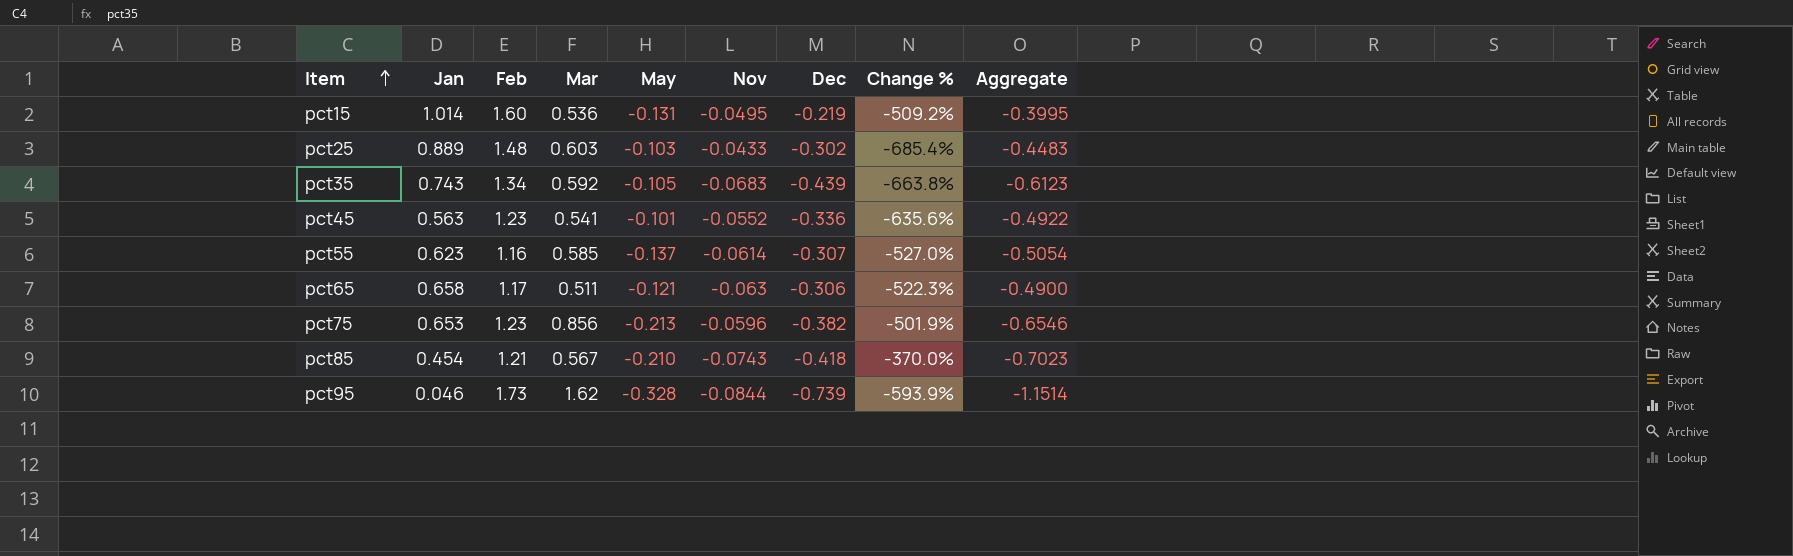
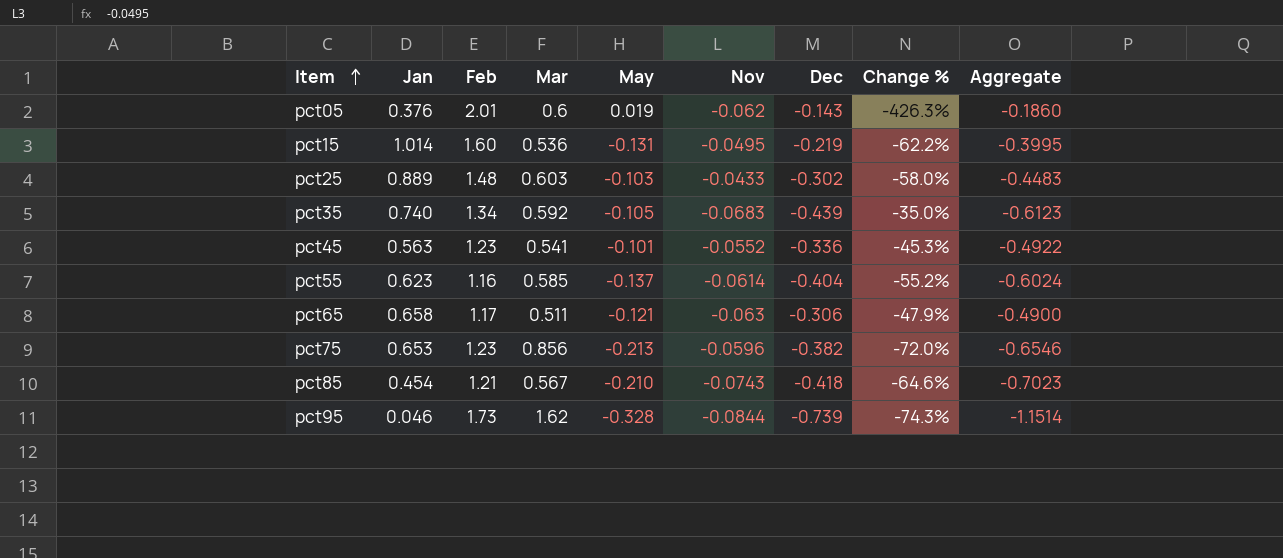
column Change % | formula: ([Mar] - [May]) / [May] -> ([Nov] - [May]) / [May]
row pct05: none -> 0.376 | 2.01 | 0.6 | 0.019 | -0.062 | -0.143 | -426.3% | -0.1860
pct35 | Jan: 0.743 -> 0.740
pct55 | Dec: -0.307 -> -0.404
pct55 | Aggregate: -0.5054 -> -0.6024

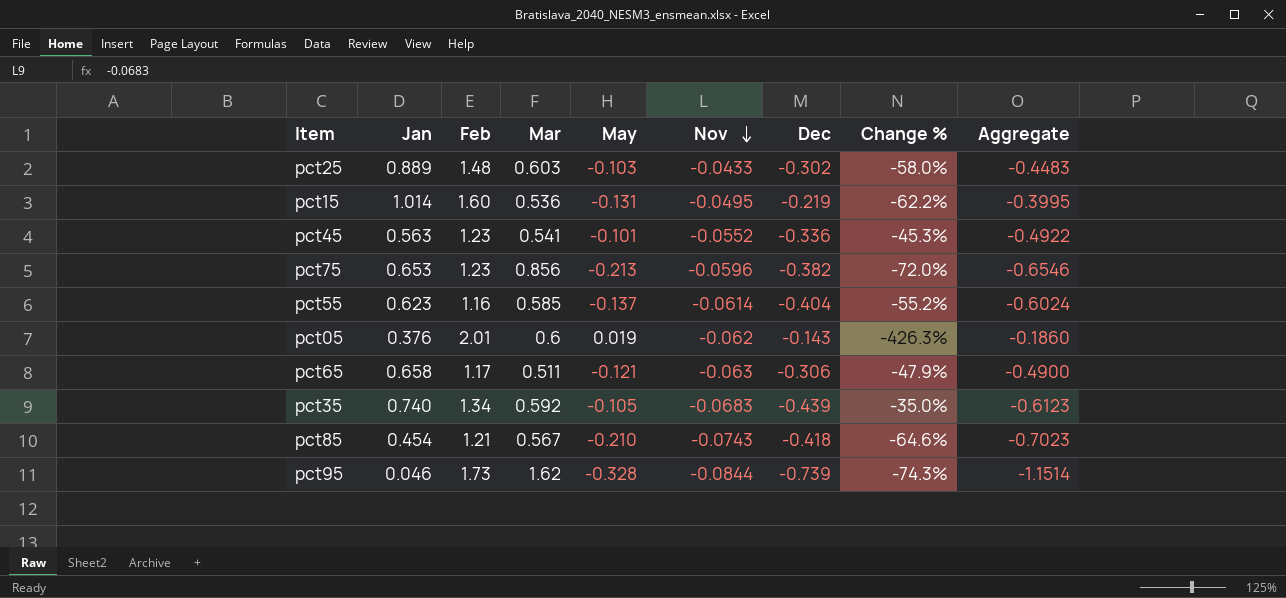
row order: Item ascending -> Nov descending

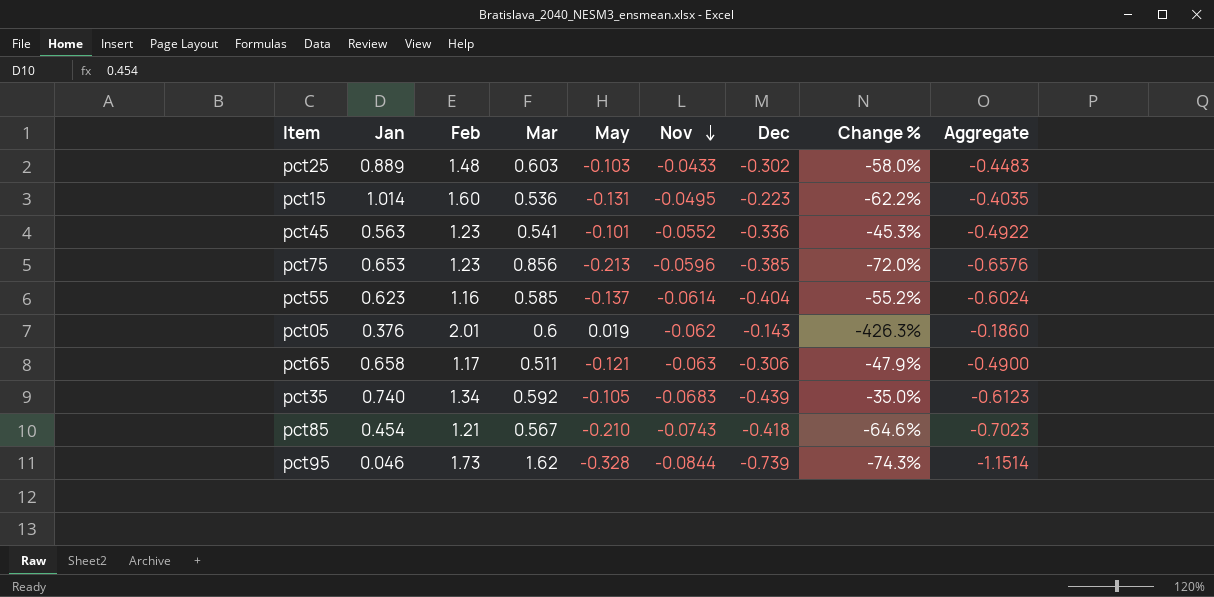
pct15 | Dec: -0.219 -> -0.223
pct15 | Aggregate: -0.3995 -> -0.4035
pct75 | Dec: -0.382 -> -0.385
pct75 | Aggregate: -0.6546 -> -0.6576

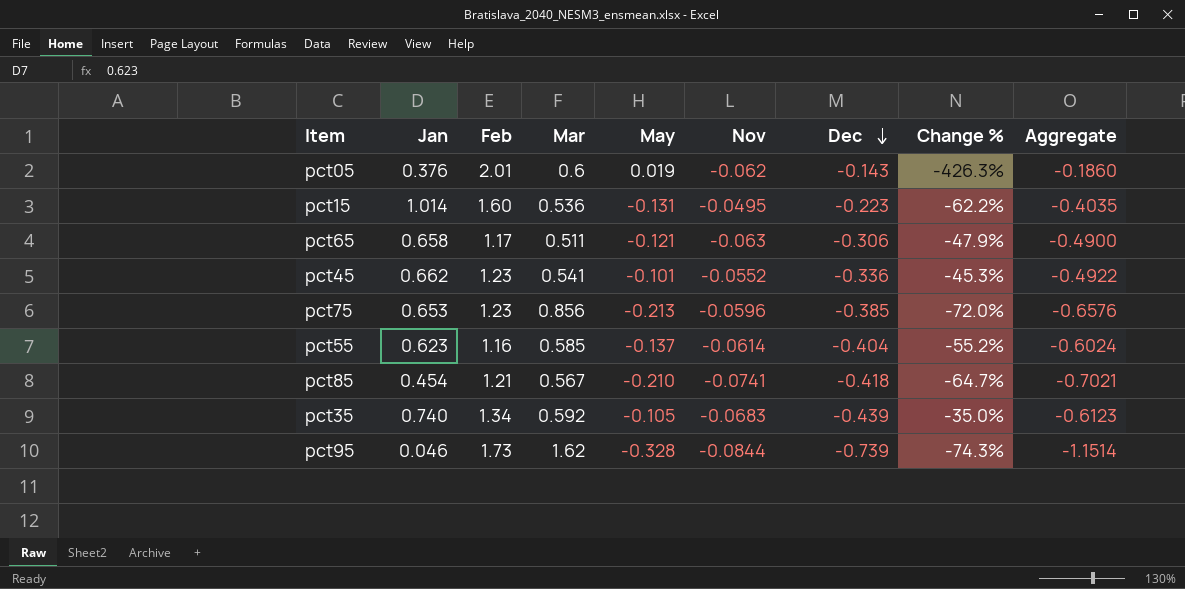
row order: Nov descending -> Dec descending
row pct25: 0.889 | 1.48 | 0.603 | -0.103 | -0.0433 | -0.302 | -58.0% | -0.4483 -> none
pct45 | Jan: 0.563 -> 0.662
pct85 | Nov: -0.0743 -> -0.0741
pct85 | Change %: -64.6% -> -64.7%
pct85 | Aggregate: -0.7023 -> -0.7021

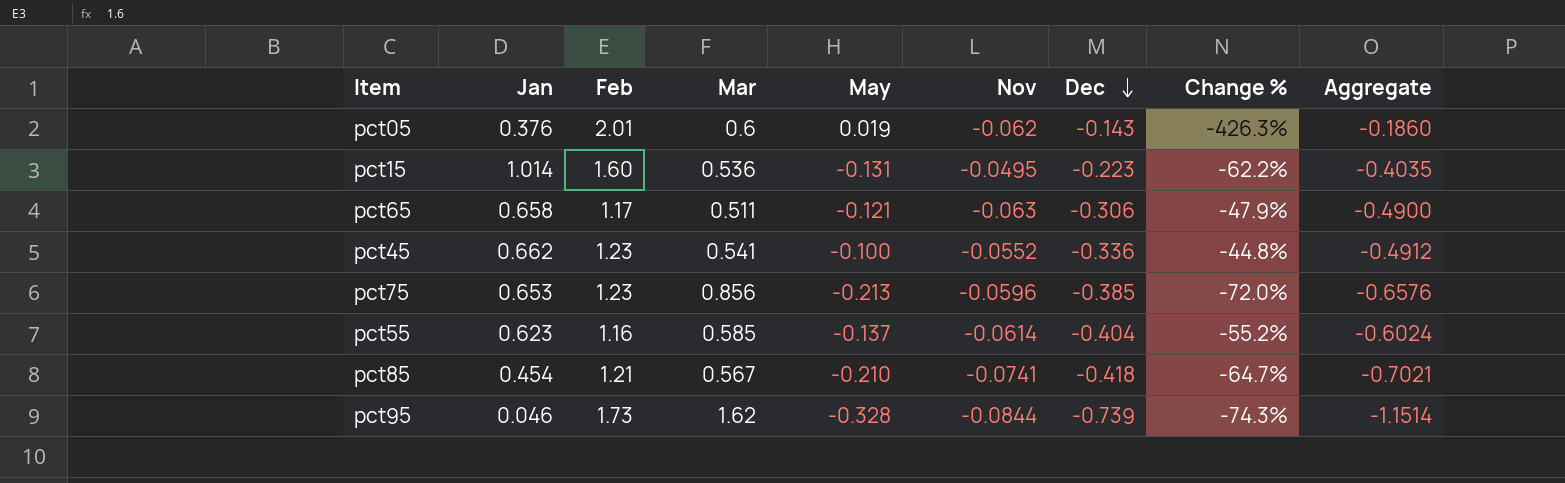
row pct35: 0.740 | 1.34 | 0.592 | -0.105 | -0.0683 | -0.439 | -35.0% | -0.6123 -> none
pct45 | May: -0.101 -> -0.100
pct45 | Change %: -45.3% -> -44.8%
pct45 | Aggregate: -0.4922 -> -0.4912

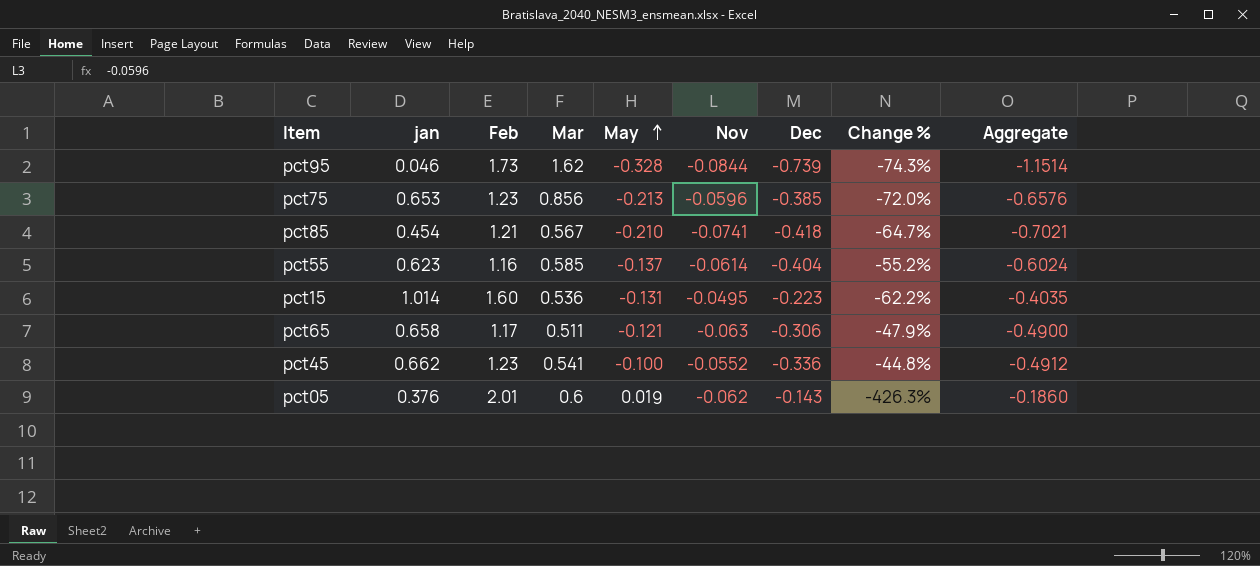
row order: Dec descending -> May ascending
column name: Jan -> jan

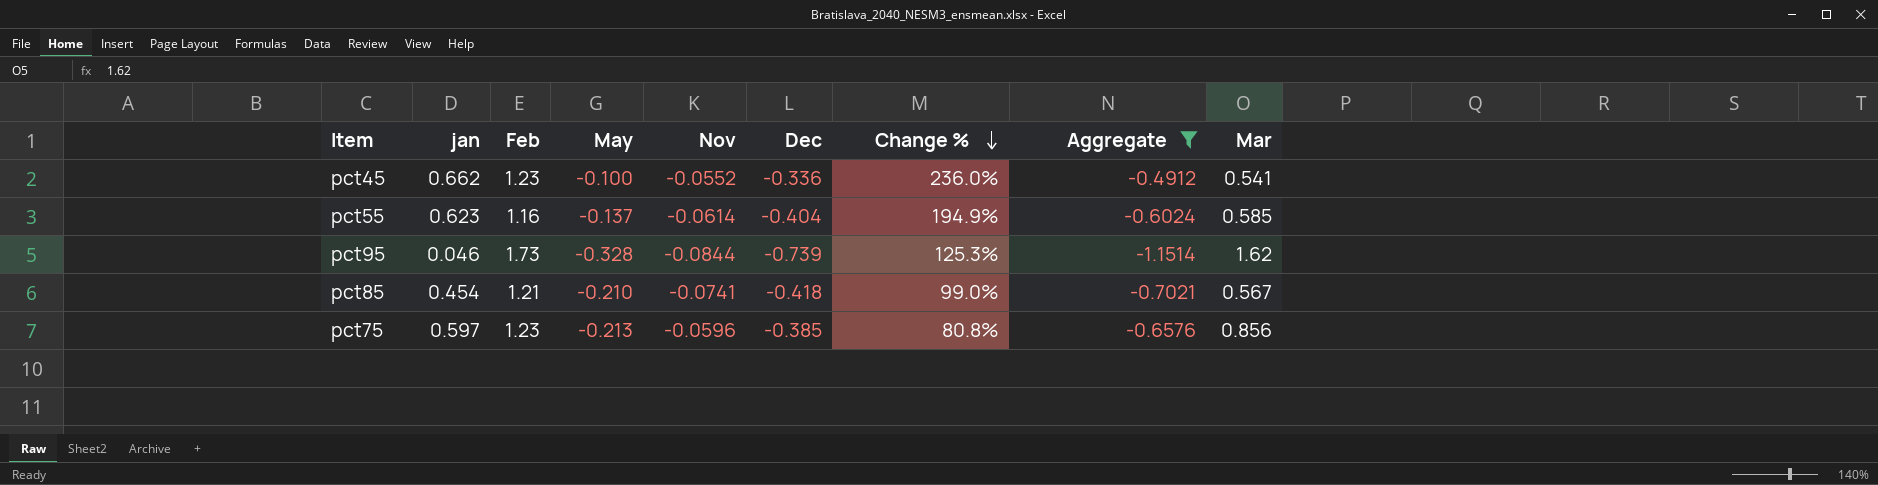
filter: none -> Aggregate <= -0.4912
row order: May ascending -> Change % descending
column Change % | formula: ([Nov] - [May]) / [May] -> ([Dec] - [May]) / [May]
column Mar | position: 4 -> 9
pct75 | jan: 0.653 -> 0.597

